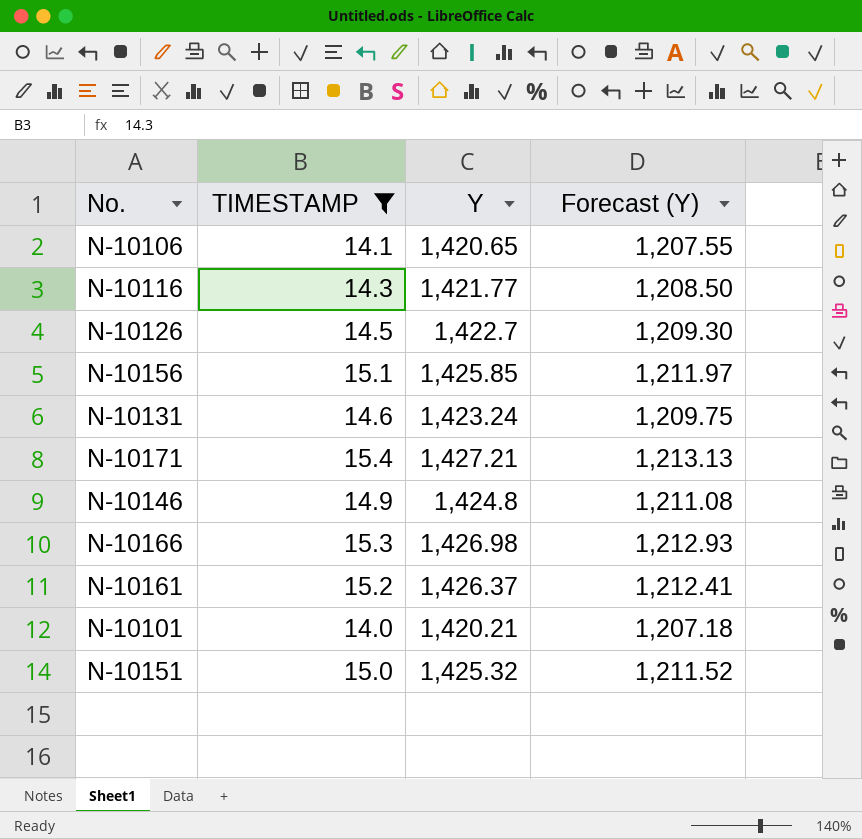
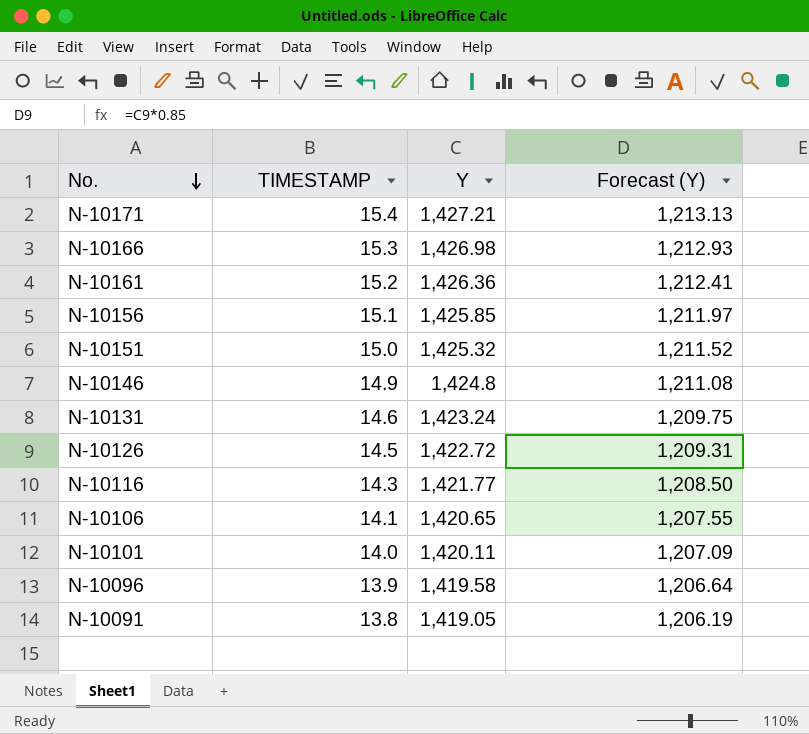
filter: TIMESTAMP >= 14.0 -> none
row order: none -> No. descending
N-10161 | Y: 1,426.37 -> 1,426.36
N-10126 | Y: 1,422.7 -> 1,422.72
N-10126 | Forecast (Y): 1,209.30 -> 1,209.31
N-10101 | Y: 1,420.21 -> 1,420.11
N-10101 | Forecast (Y): 1,207.18 -> 1,207.09

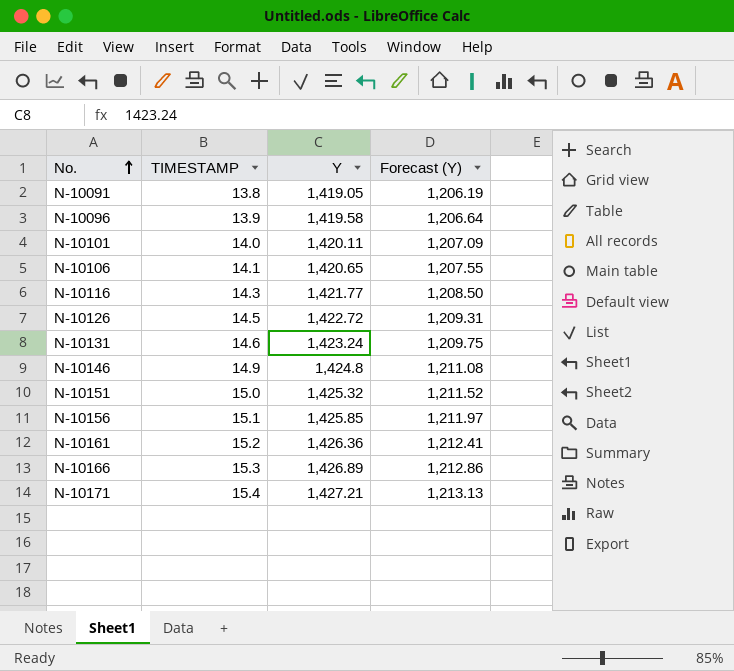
row order: No. descending -> No. ascending
N-10166 | Y: 1,426.98 -> 1,426.89
N-10166 | Forecast (Y): 1,212.93 -> 1,212.86

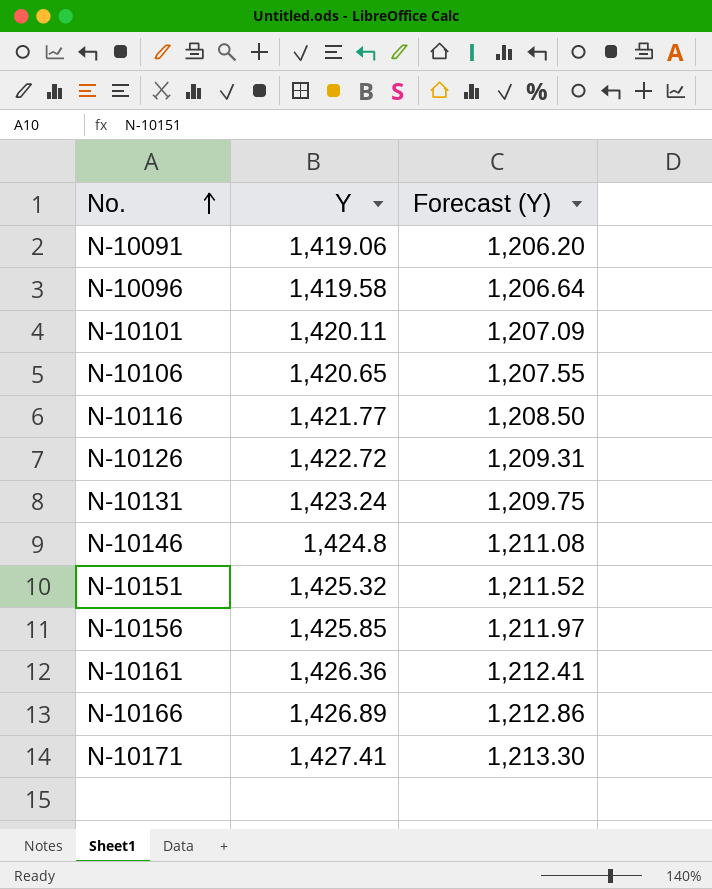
column TIMESTAMP | position: 2 -> none
N-10091 | Y: 1,419.05 -> 1,419.06
N-10091 | Forecast (Y): 1,206.19 -> 1,206.20
N-10171 | Y: 1,427.21 -> 1,427.41
N-10171 | Forecast (Y): 1,213.13 -> 1,213.30

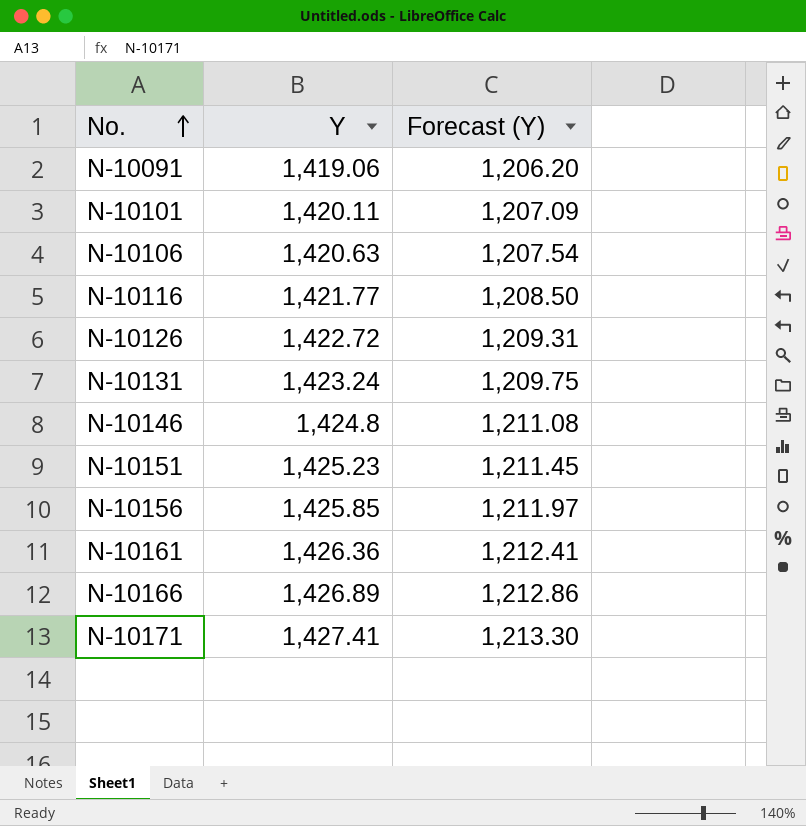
row N-10096: 1,419.58 | 1,206.64 -> none
N-10106 | Y: 1,420.65 -> 1,420.63
N-10106 | Forecast (Y): 1,207.55 -> 1,207.54
N-10151 | Y: 1,425.32 -> 1,425.23
N-10151 | Forecast (Y): 1,211.52 -> 1,211.45

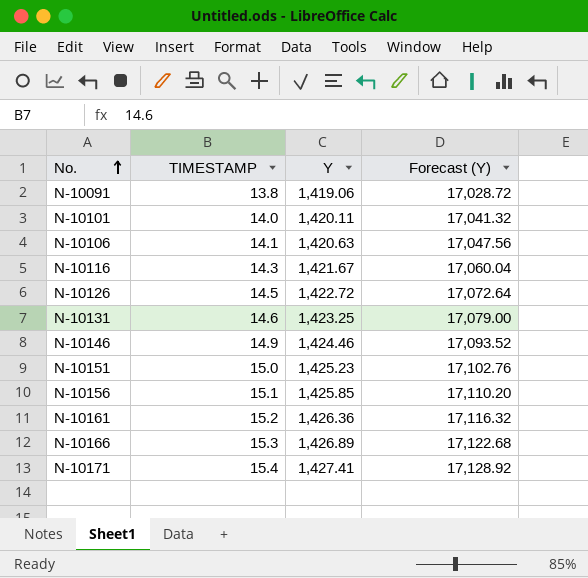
column TIMESTAMP | position: none -> 2
column Forecast (Y) | formula: [Y] * 0.85 -> [Y] * 12
N-10116 | Y: 1,421.77 -> 1,421.67
N-10131 | Y: 1,423.24 -> 1,423.25
N-10146 | Y: 1,424.8 -> 1,424.46

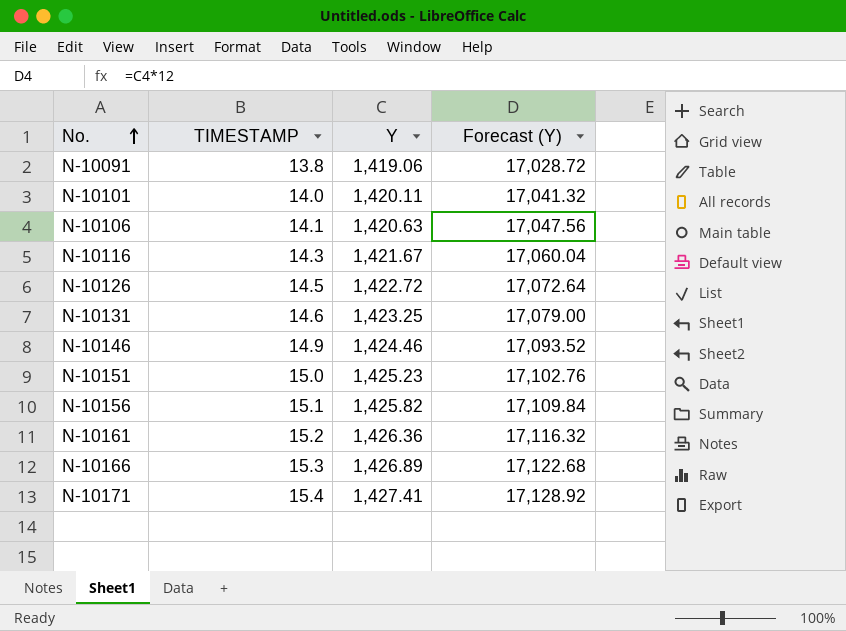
N-10156 | Y: 1,425.85 -> 1,425.82
N-10156 | Forecast (Y): 17,110.20 -> 17,109.84

